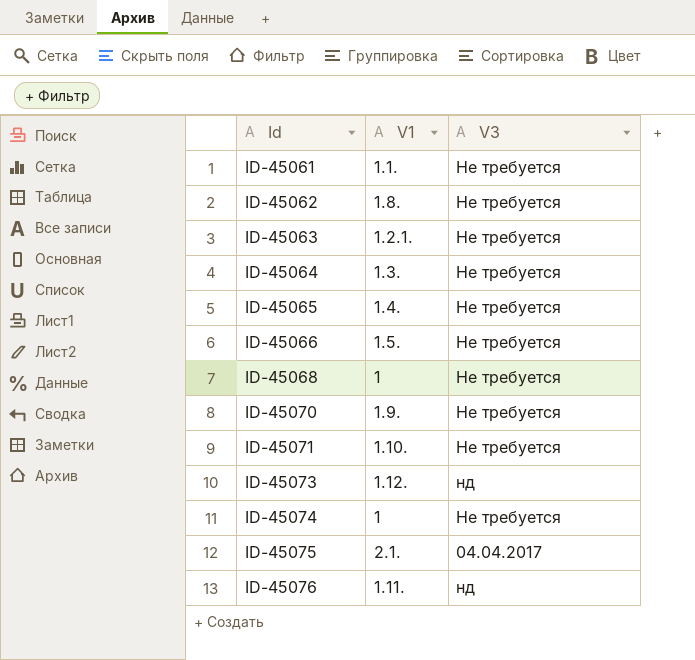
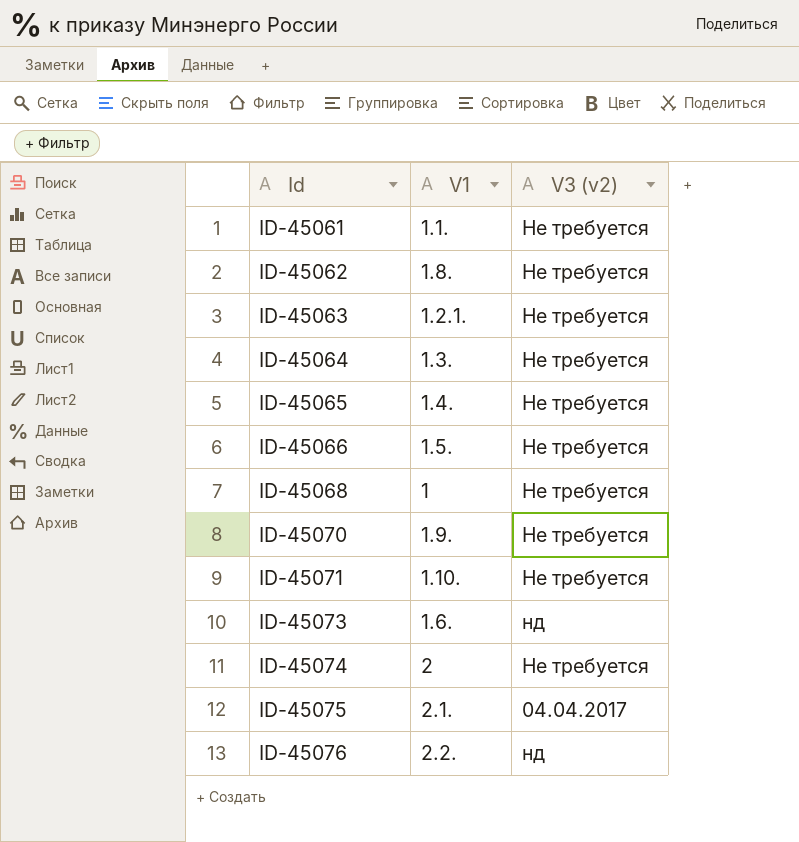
column name: V3 -> V3 (v2)
ID-45073 | V1: 1.12. -> 1.6.
ID-45074 | V1: 1 -> 2
ID-45076 | V1: 1.11. -> 2.2.

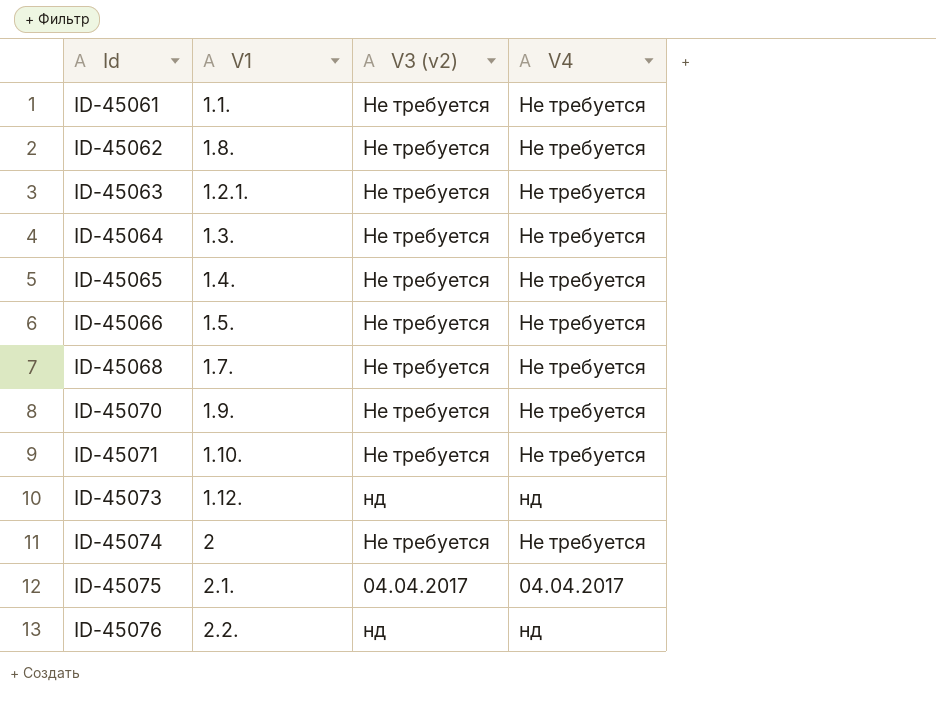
column V4 | position: none -> 4
ID-45068 | V1: 1 -> 1.7.
ID-45073 | V1: 1.6. -> 1.12.

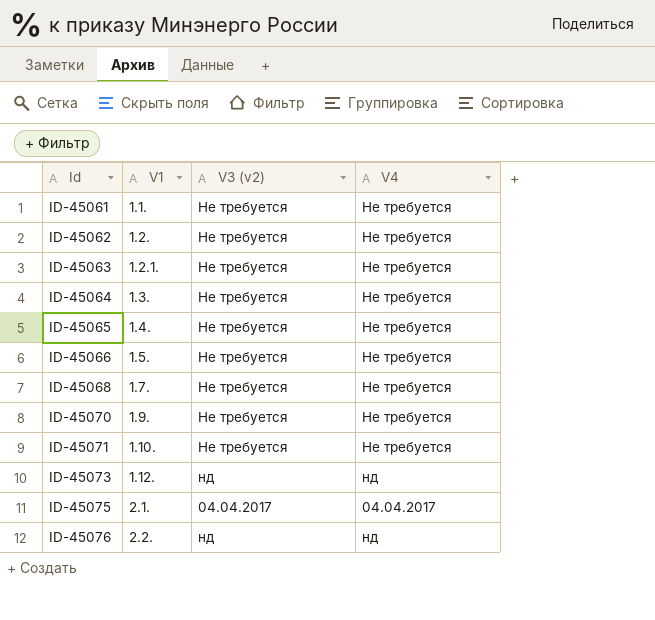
row ID-45074: 2 | Не требуется | Не требуется -> none
ID-45062 | V1: 1.8. -> 1.2.

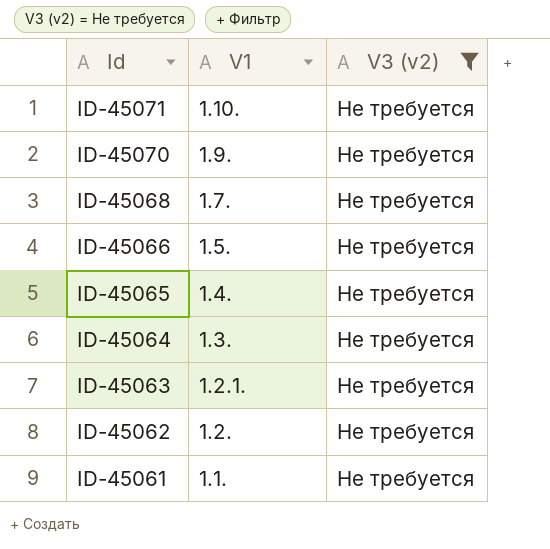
filter: none -> V3 (v2) = Не требуется
row order: Id ascending -> Id descending
column V4 | position: 4 -> none

